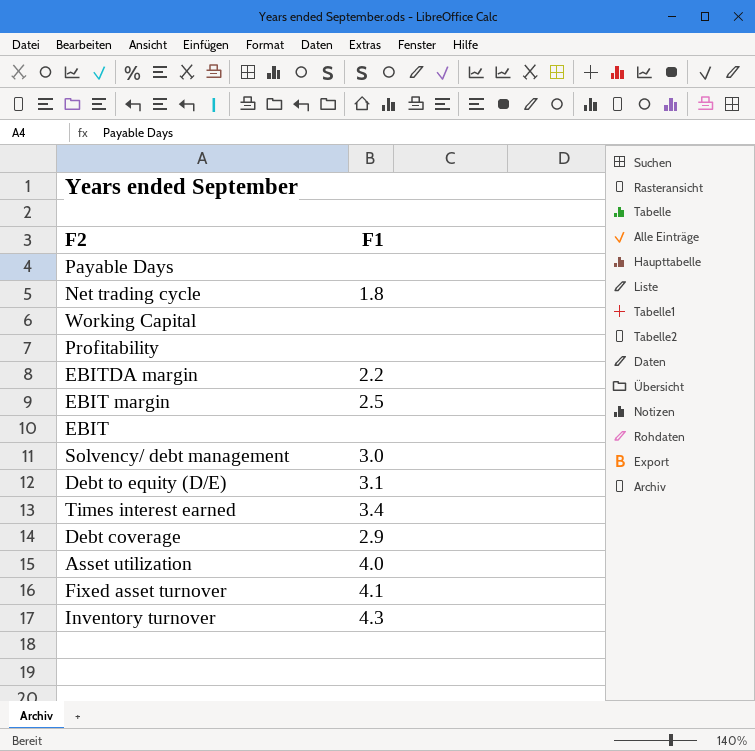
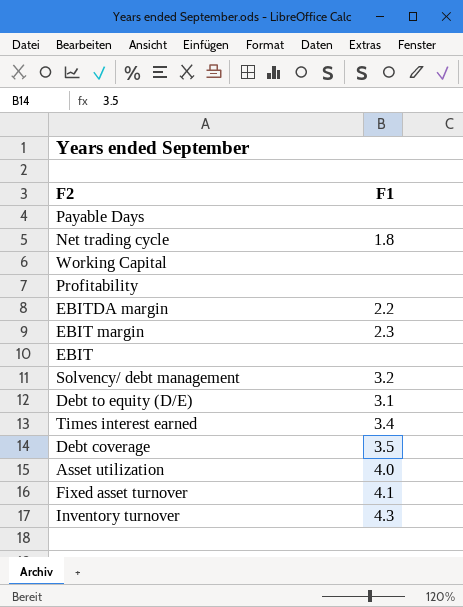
EBIT margin | F1: 2.5 -> 2.3
Solvency/ debt management | F1: 3.0 -> 3.2
Debt coverage | F1: 2.9 -> 3.5

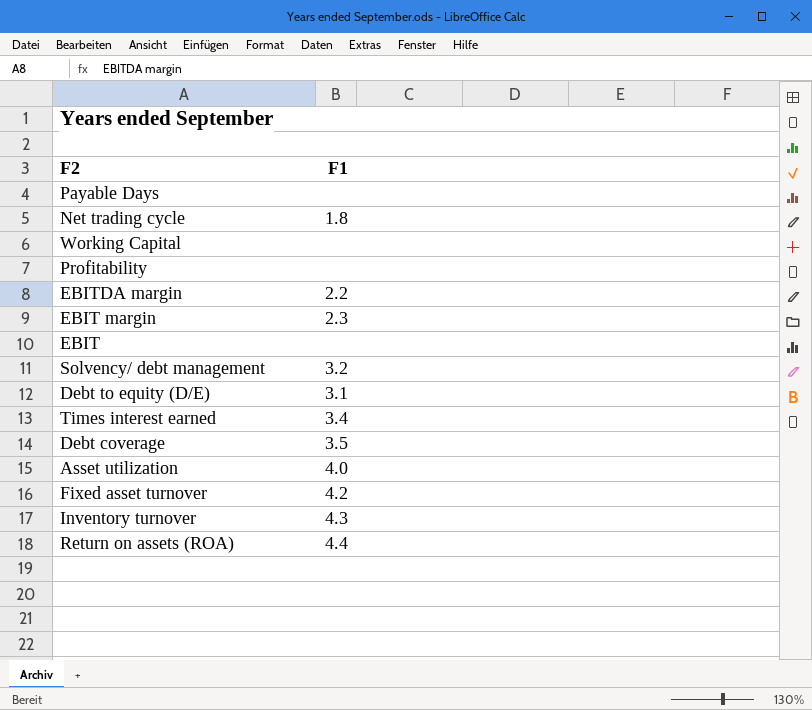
Fixed asset turnover | F1: 4.1 -> 4.2
row Return on assets (ROA): none -> 4.4

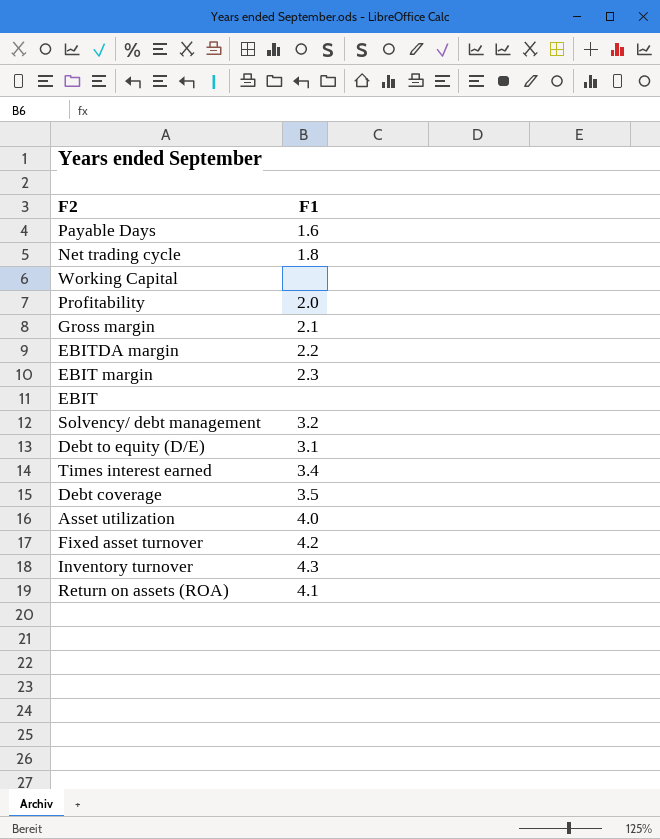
Payable Days | F1: none -> 1.6
Profitability | F1: none -> 2.0
row Gross margin: none -> 2.1
Return on assets (ROA) | F1: 4.4 -> 4.1

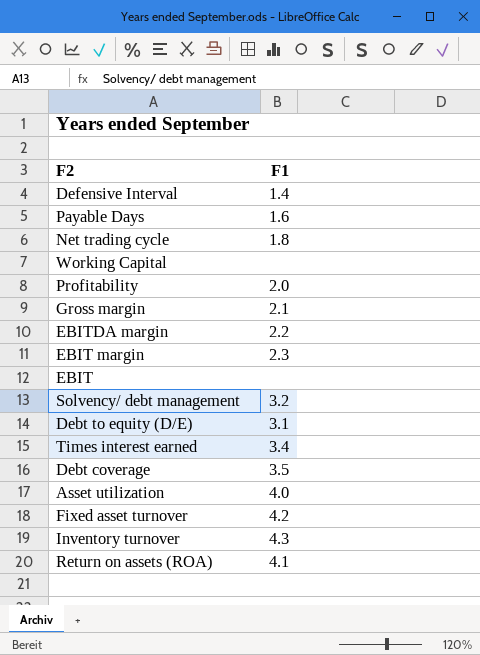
row Defensive Interval: none -> 1.4

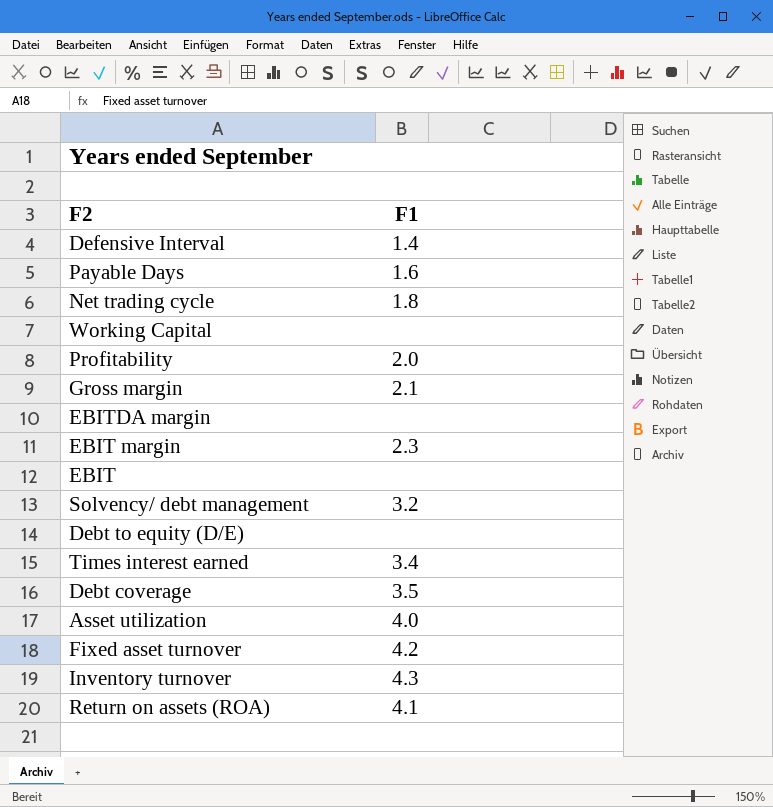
EBITDA margin | F1: 2.2 -> none
Debt to equity (D/E) | F1: 3.1 -> none

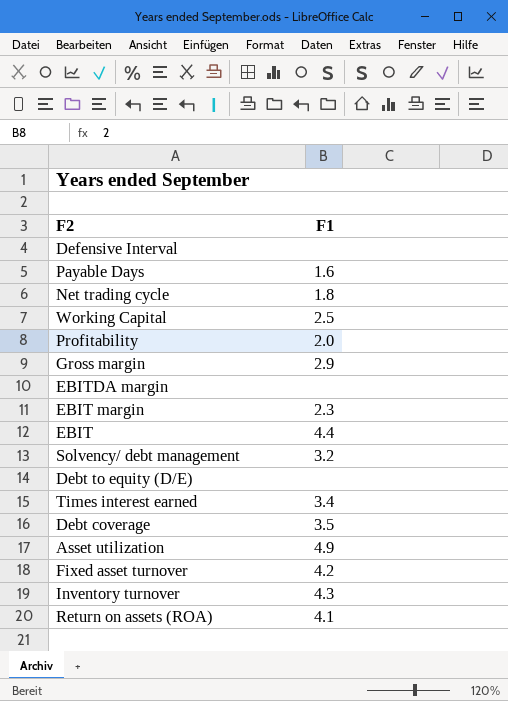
Defensive Interval | F1: 1.4 -> none
Working Capital | F1: none -> 2.5
Gross margin | F1: 2.1 -> 2.9
EBIT | F1: none -> 4.4
Asset utilization | F1: 4.0 -> 4.9

